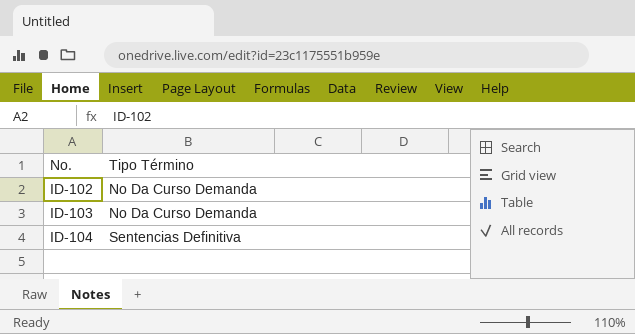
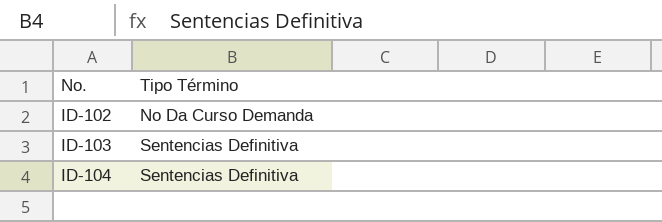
ID-103 | Tipo Término: No Da Curso Demanda -> Sentencias Definitiva

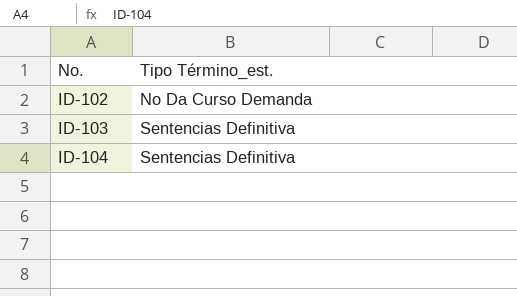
column name: Tipo Término -> Tipo Término_est.

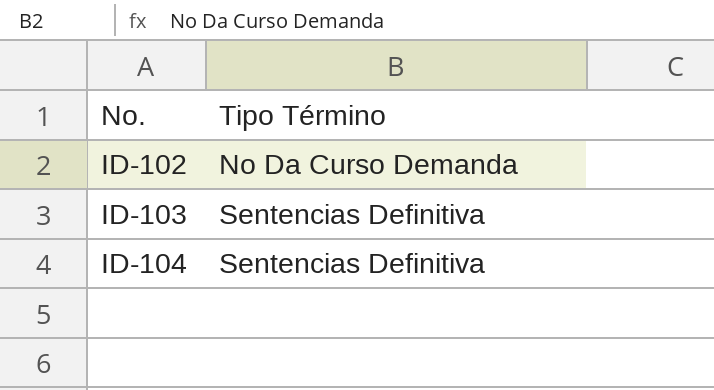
column name: Tipo Término_est. -> Tipo Término

